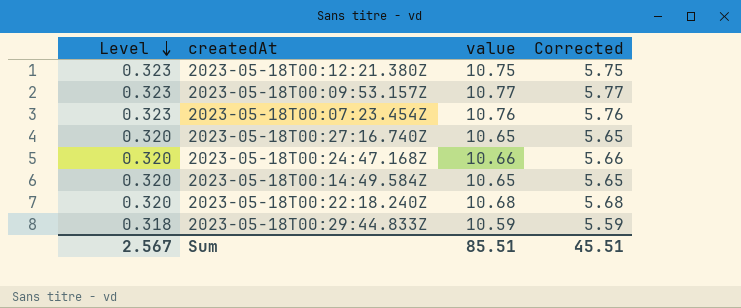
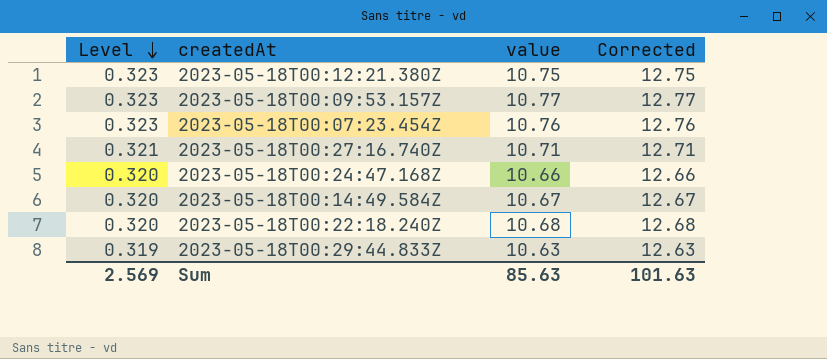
column Corrected | formula: [value] - 5 -> [value] + 2
2023-05-18T00:27:16.740Z | Level: 0.320 -> 0.321
2023-05-18T00:27:16.740Z | value: 10.65 -> 10.71
2023-05-18T00:14:49.584Z | value: 10.65 -> 10.67
2023-05-18T00:29:44.833Z | Level: 0.318 -> 0.319
2023-05-18T00:29:44.833Z | value: 10.59 -> 10.63
Sum | Level: 2.567 -> 2.569
Sum | value: 85.51 -> 85.63
Sum | Corrected: 45.51 -> 101.63

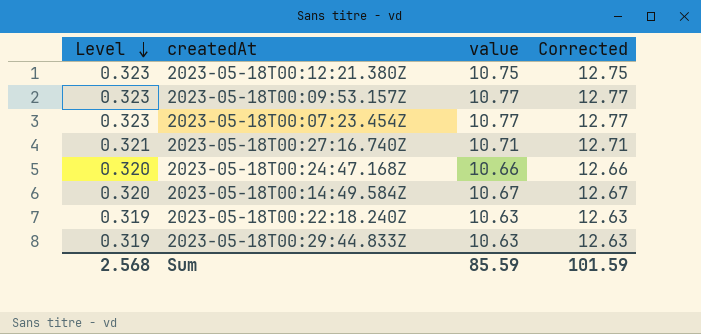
2023-05-18T00:07:23.454Z | value: 10.76 -> 10.77
2023-05-18T00:07:23.454Z | Corrected: 12.76 -> 12.77
2023-05-18T00:22:18.240Z | Level: 0.320 -> 0.319
2023-05-18T00:22:18.240Z | value: 10.68 -> 10.63
2023-05-18T00:22:18.240Z | Corrected: 12.68 -> 12.63
Sum | Level: 2.569 -> 2.568
Sum | value: 85.63 -> 85.59
Sum | Corrected: 101.63 -> 101.59

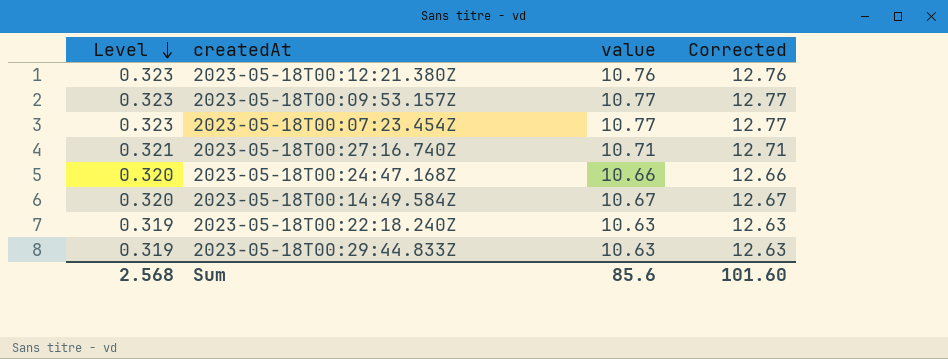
2023-05-18T00:12:21.380Z | value: 10.75 -> 10.76
2023-05-18T00:12:21.380Z | Corrected: 12.75 -> 12.76
Sum | value: 85.59 -> 85.6
Sum | Corrected: 101.59 -> 101.60

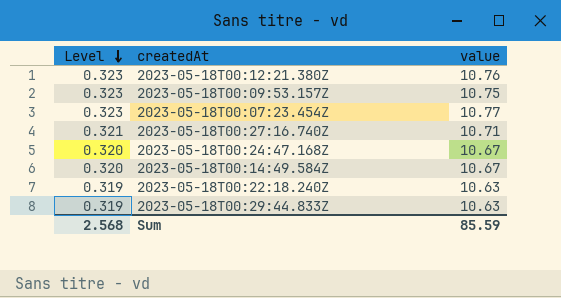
column Corrected | formula: [value] + 2 -> none
2023-05-18T00:09:53.157Z | value: 10.77 -> 10.75
2023-05-18T00:24:47.168Z | value: 10.66 -> 10.67
Sum | value: 85.6 -> 85.59

